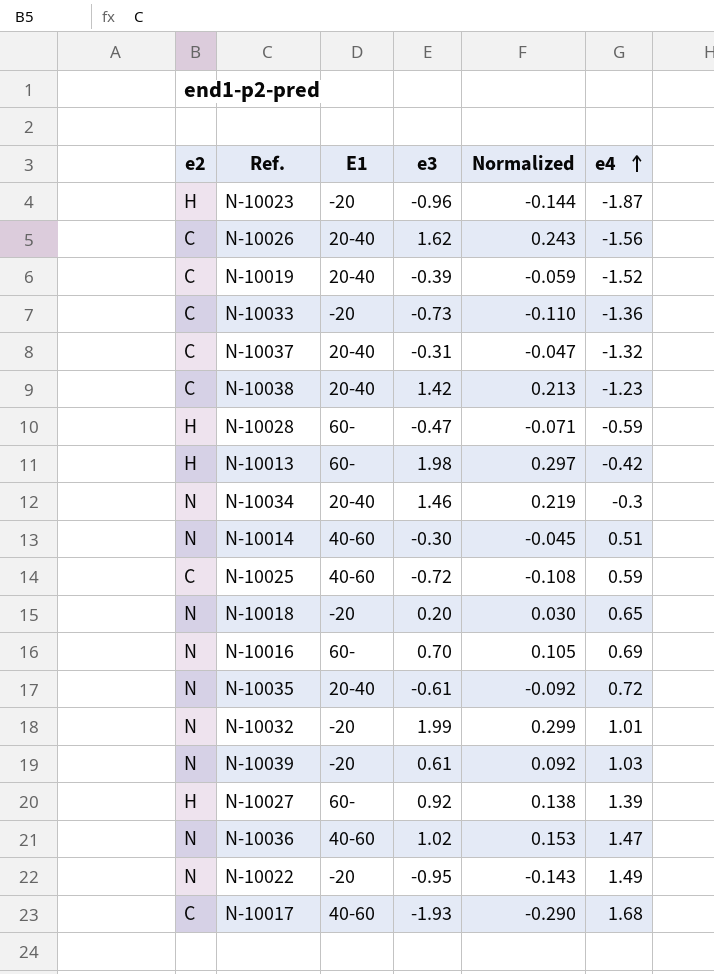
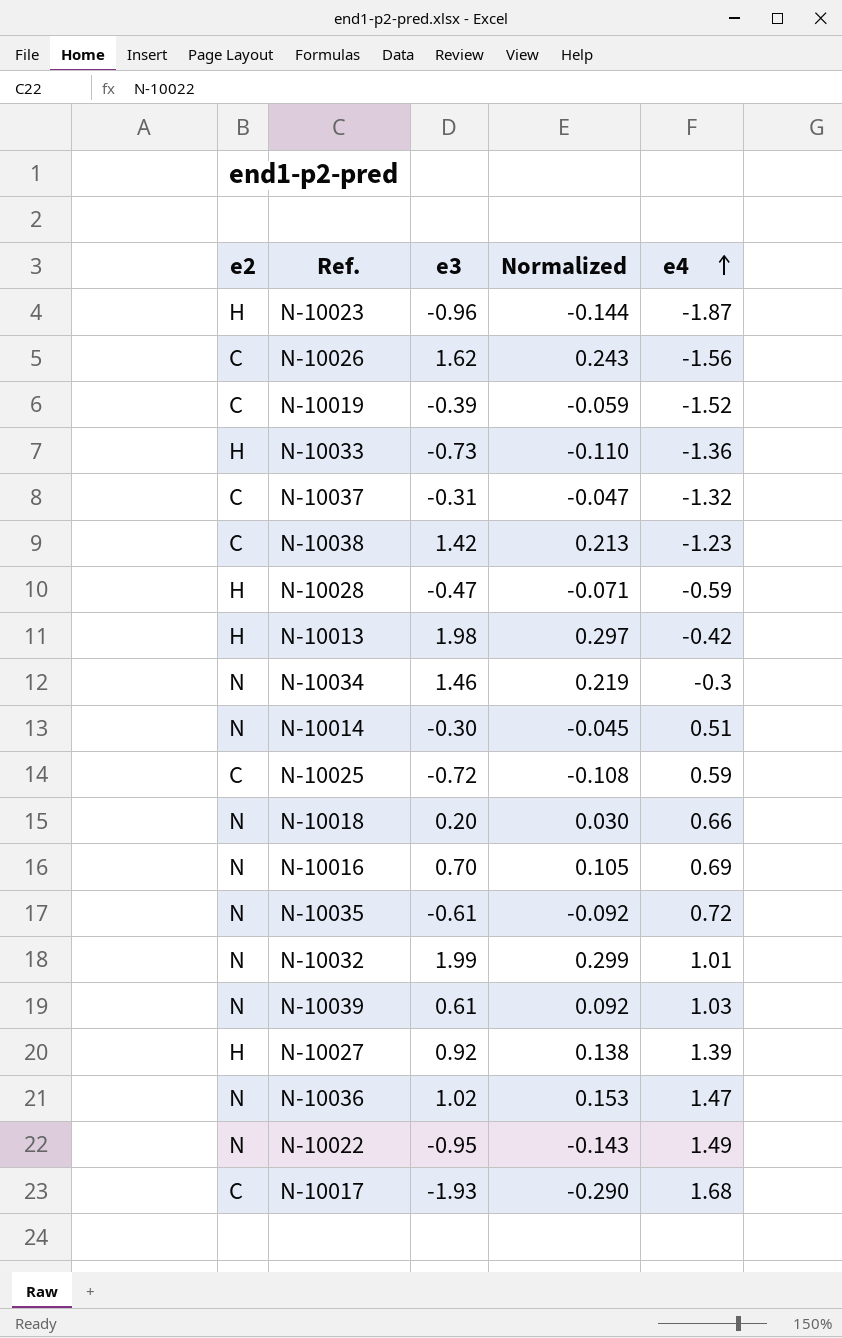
column E1 | position: 3 -> none
N-10033 | e2: C -> H
N-10018 | e4: 0.65 -> 0.66

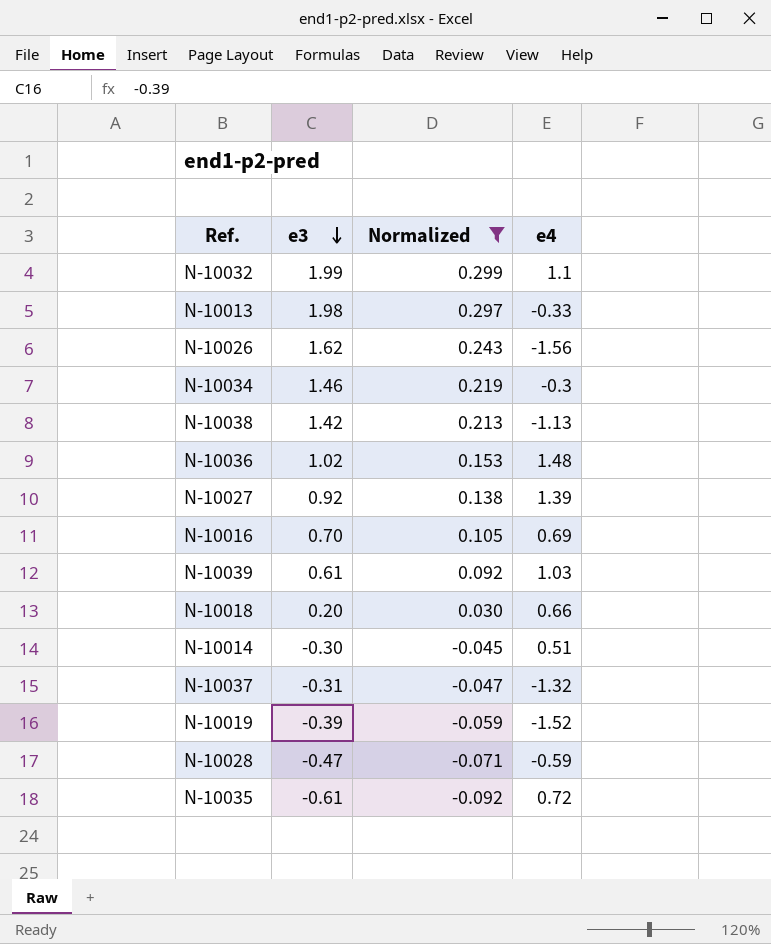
filter: none -> Normalized >= -0.092
row order: e4 ascending -> e3 descending
column e2 | position: 1 -> none
N-10032 | e4: 1.01 -> 1.1
N-10013 | e4: -0.42 -> -0.33
N-10038 | e4: -1.23 -> -1.13
N-10036 | e4: 1.47 -> 1.48

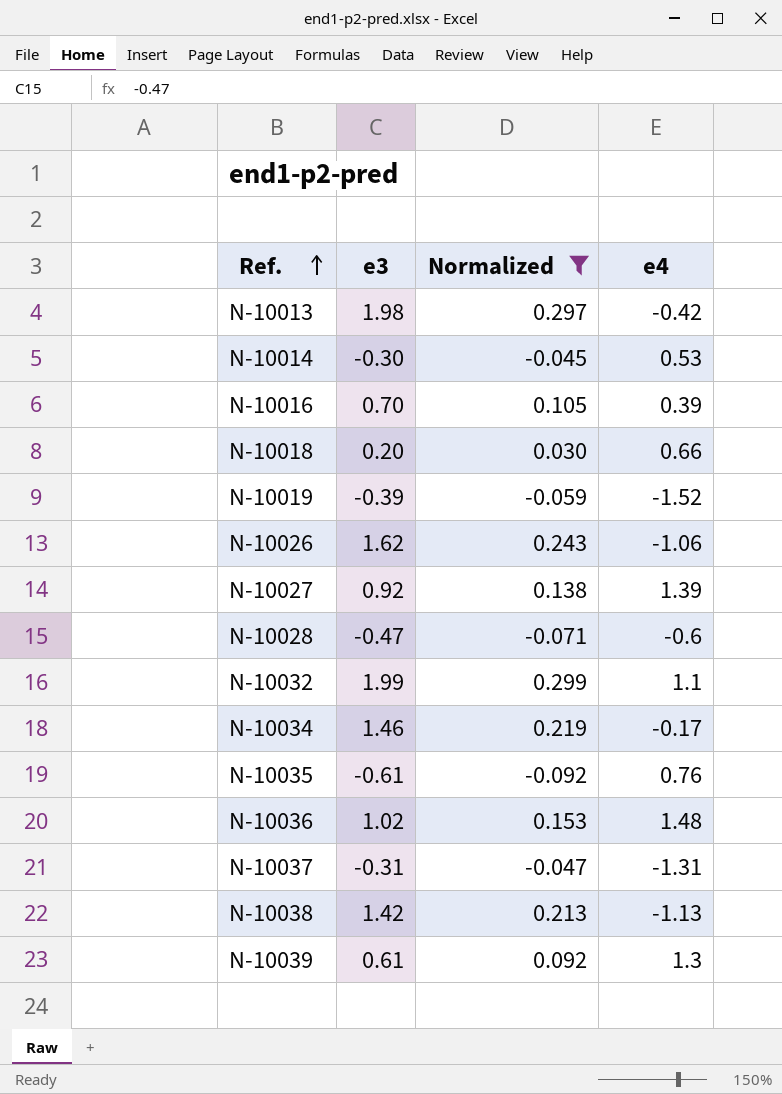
row order: e3 descending -> Ref. ascending
N-10013 | e4: -0.33 -> -0.42
N-10014 | e4: 0.51 -> 0.53
N-10016 | e4: 0.69 -> 0.39
N-10026 | e4: -1.56 -> -1.06
N-10028 | e4: -0.59 -> -0.6
N-10034 | e4: -0.3 -> -0.17
N-10035 | e4: 0.72 -> 0.76
N-10037 | e4: -1.32 -> -1.31
N-10039 | e4: 1.03 -> 1.3

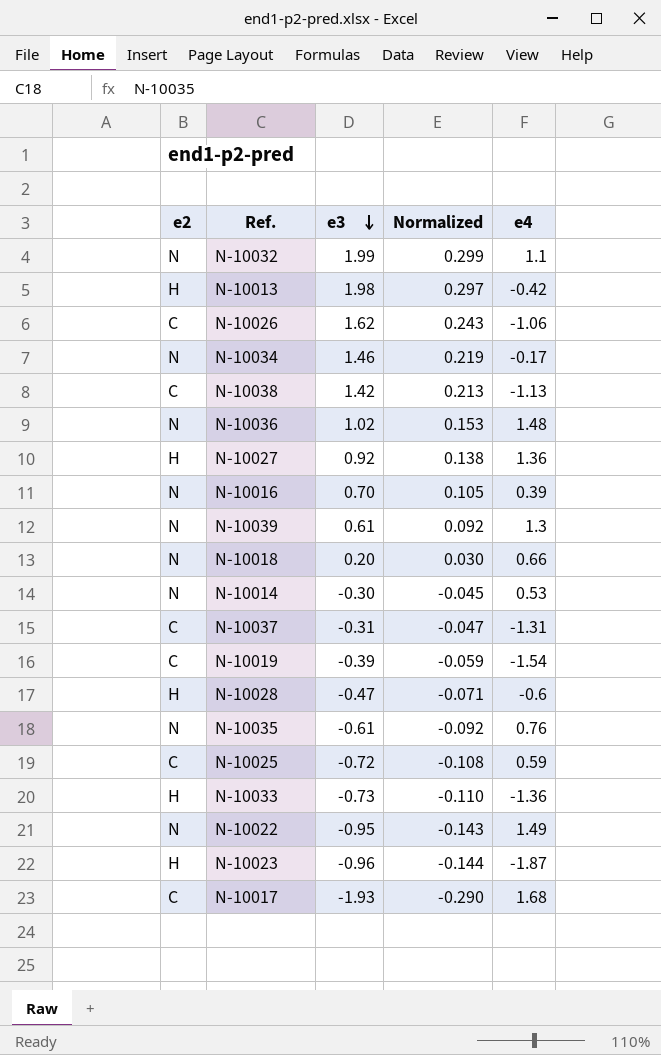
filter: Normalized >= -0.092 -> none
row order: Ref. ascending -> e3 descending
column e2 | position: none -> 1
N-10027 | e4: 1.39 -> 1.36
N-10019 | e4: -1.52 -> -1.54

